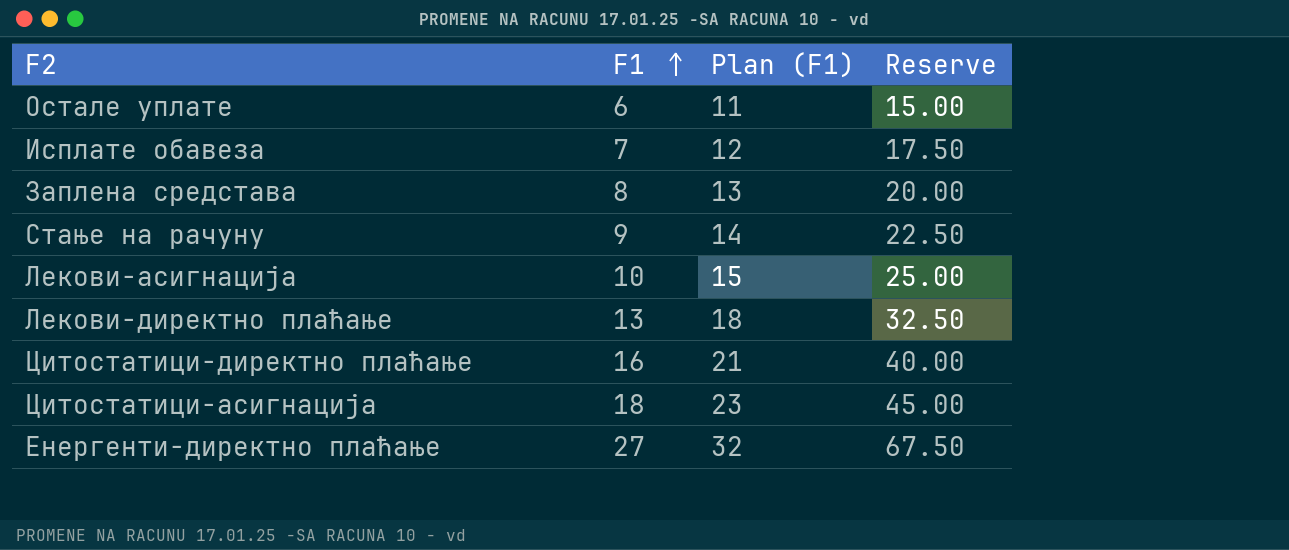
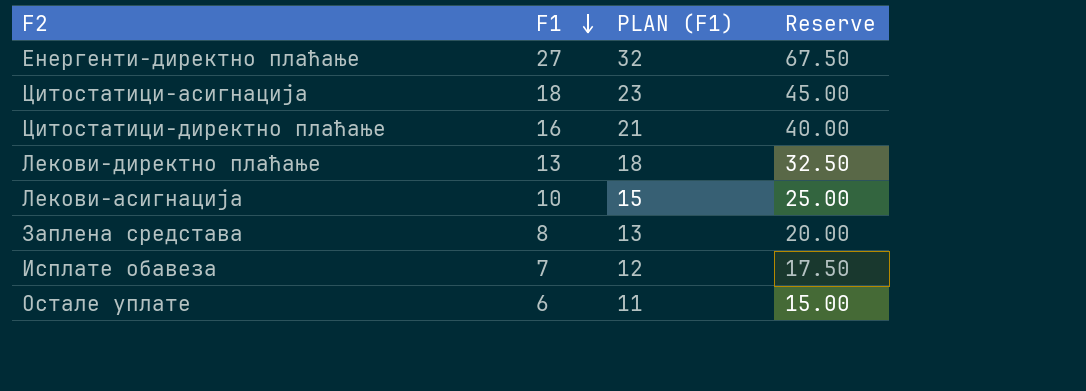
row order: F1 ascending -> F1 descending
column name: Plan (F1) -> PLAN (F1)
row Стање на рачуну: 9 | 14 | 22.50 -> none

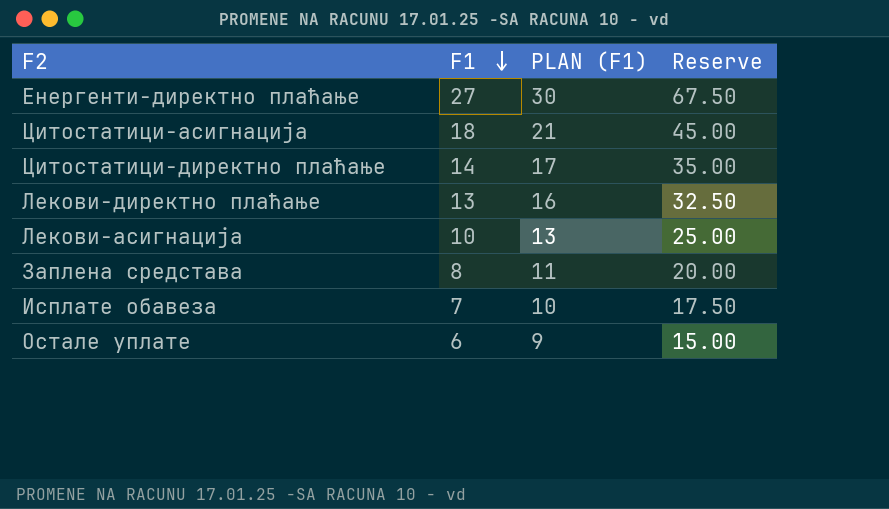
column PLAN (F1) | formula: [F1] + 5 -> [F1] + 3
Цитостатици-директно плаћање | F1: 16 -> 14
Цитостатици-директно плаћање | Reserve: 40.00 -> 35.00

